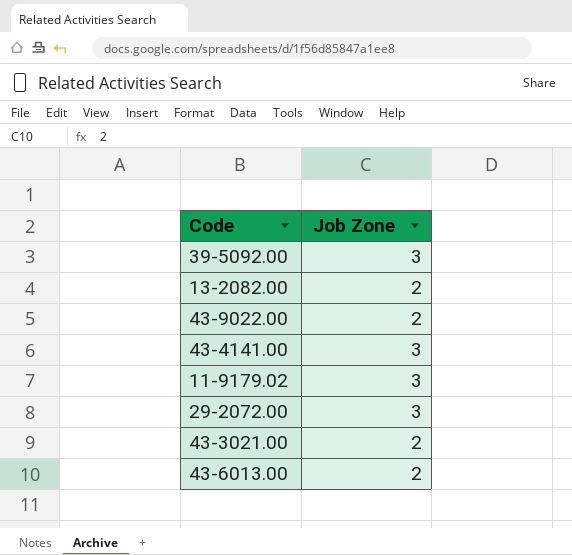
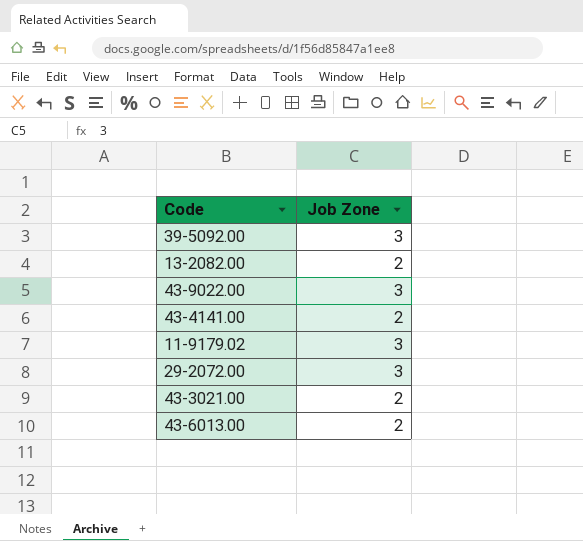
43-9022.00 | Job Zone: 2 -> 3
43-4141.00 | Job Zone: 3 -> 2

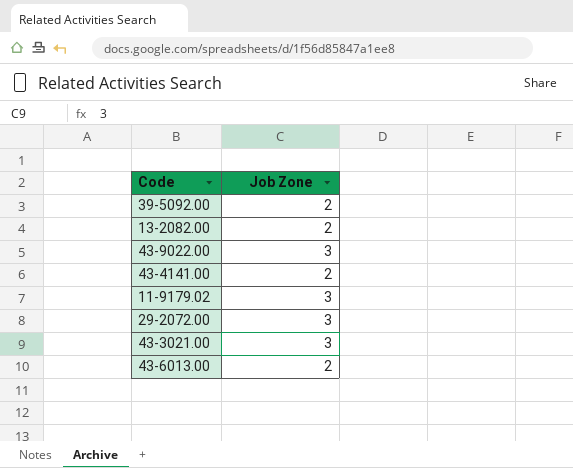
39-5092.00 | Job Zone: 3 -> 2
43-3021.00 | Job Zone: 2 -> 3

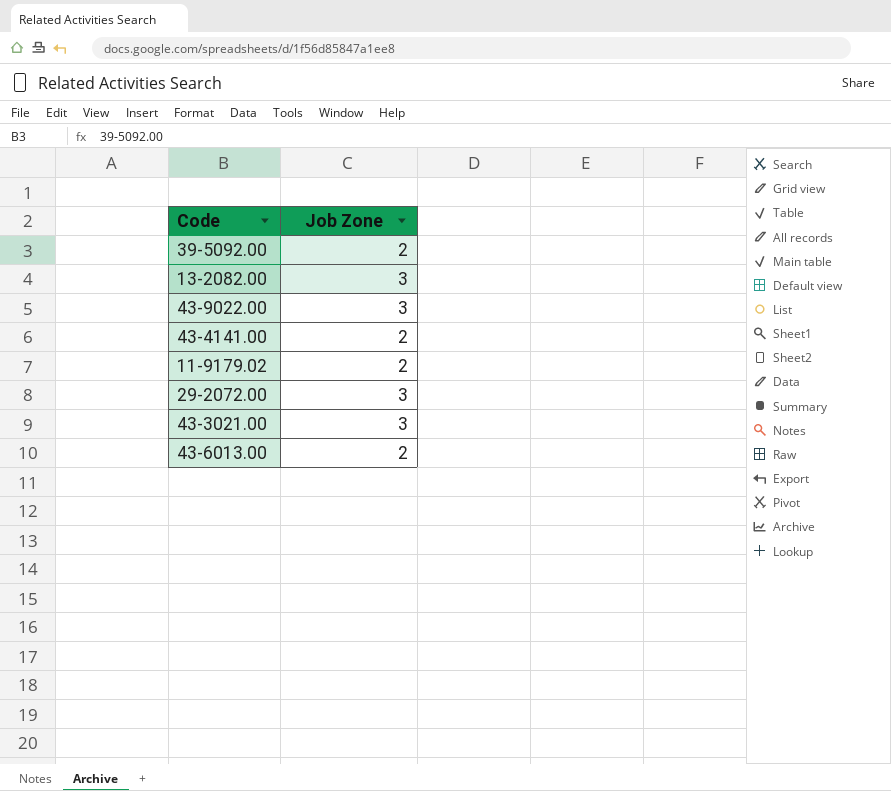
13-2082.00 | Job Zone: 2 -> 3
11-9179.02 | Job Zone: 3 -> 2

